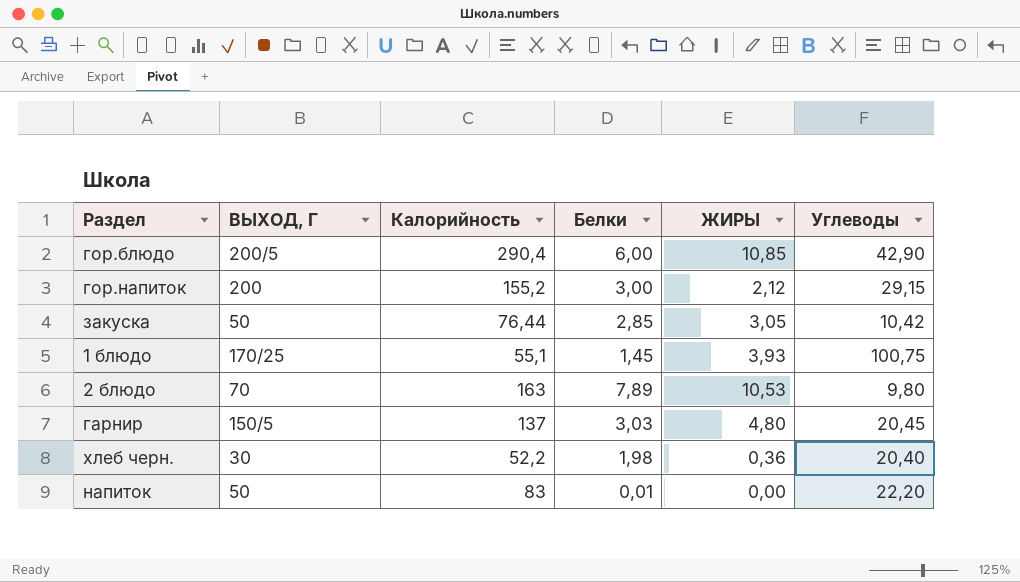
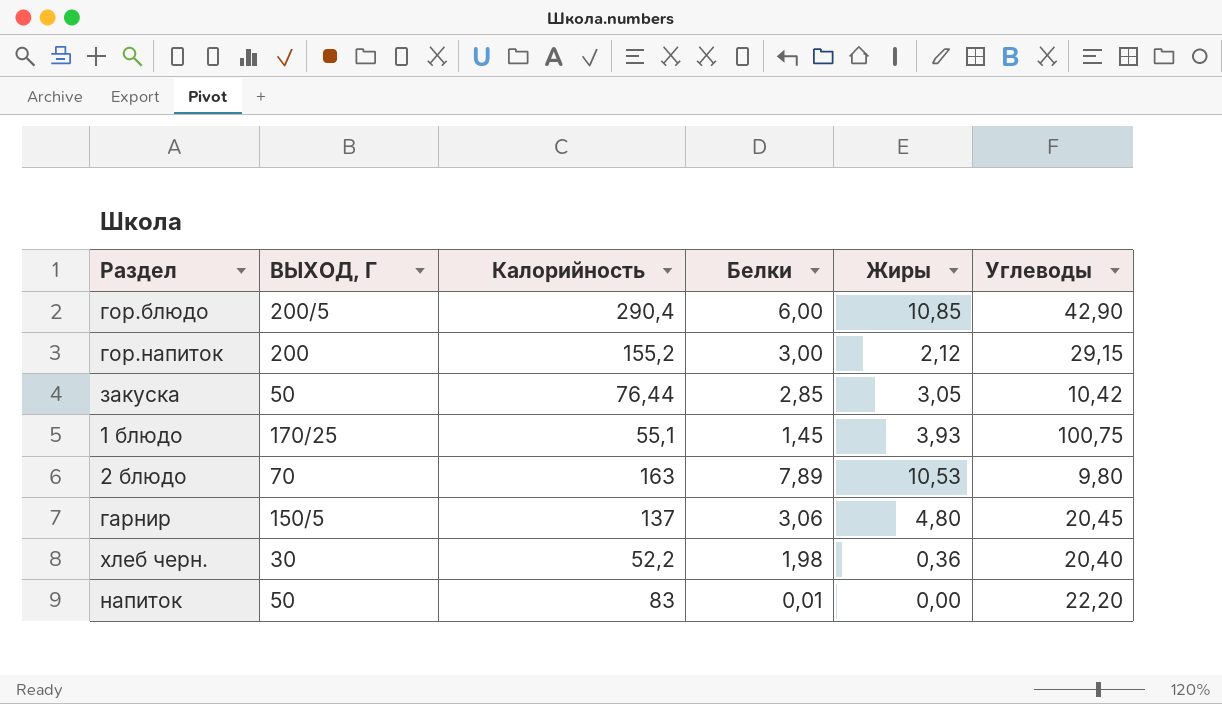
column name: ЖИРЫ -> Жиры
гарнир | Белки: 3,03 -> 3,06

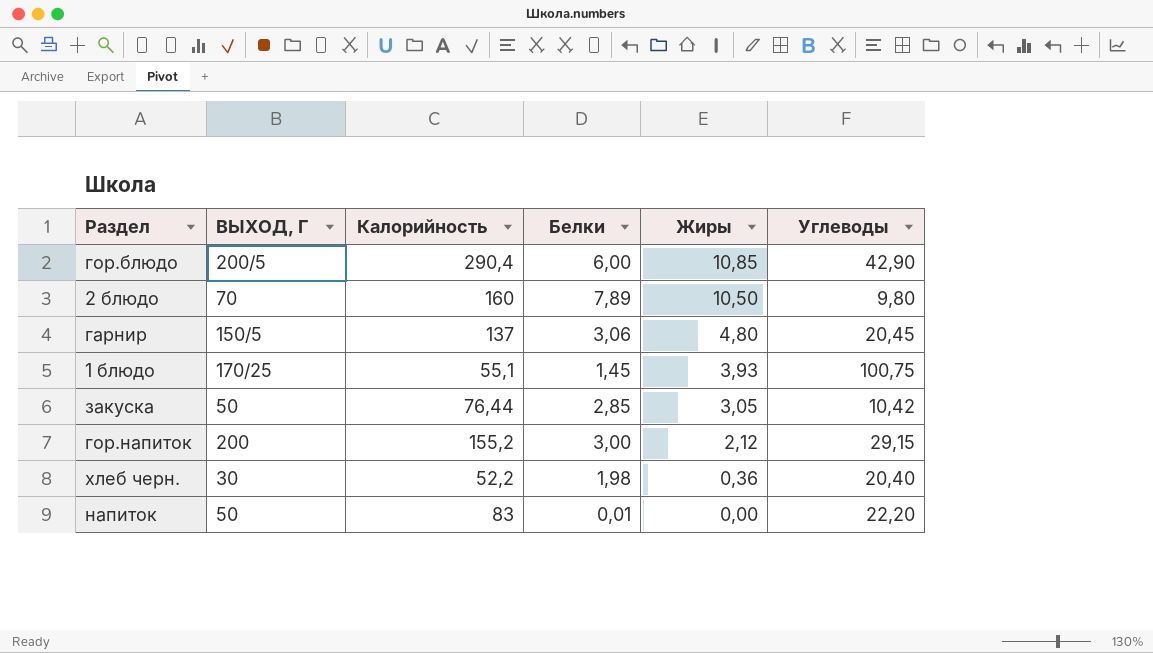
row order: none -> Жиры descending
2 блюдо | Калорийность: 163 -> 160
2 блюдо | Жиры: 10,53 -> 10,50

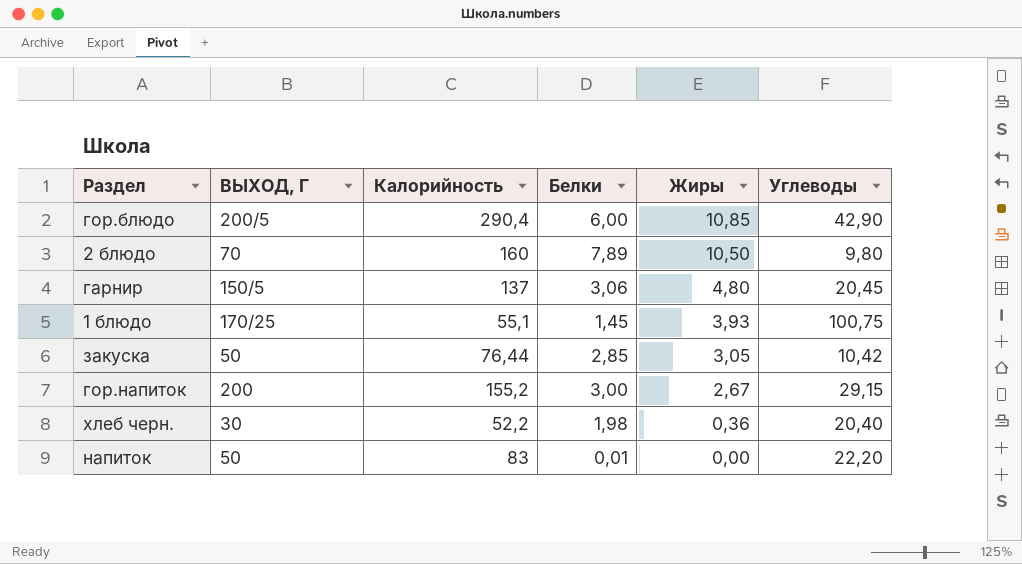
гор.напиток | Жиры: 2,12 -> 2,67

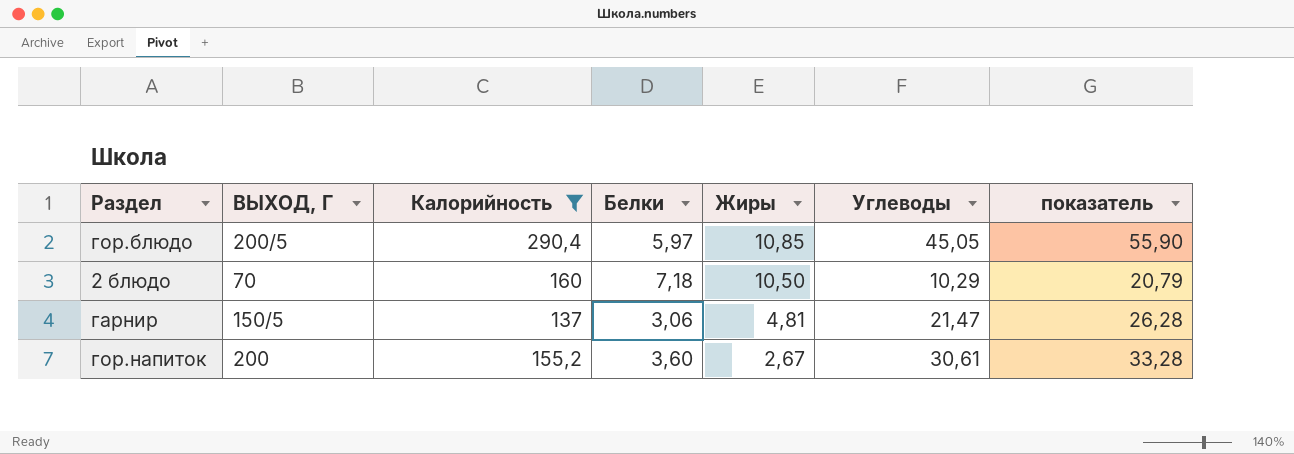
filter: none -> Калорийность >= 137
column показатель | formula: none -> [Жиры] + [Углеводы]
гор.блюдо | Белки: 6,00 -> 5,97
гор.блюдо | Углеводы: 42,90 -> 45,05
2 блюдо | Белки: 7,89 -> 7,18
2 блюдо | Углеводы: 9,80 -> 10,29
гарнир | Жиры: 4,80 -> 4,81
гарнир | Углеводы: 20,45 -> 21,47
гор.напиток | Белки: 3,00 -> 3,60
гор.напиток | Углеводы: 29,15 -> 30,61

